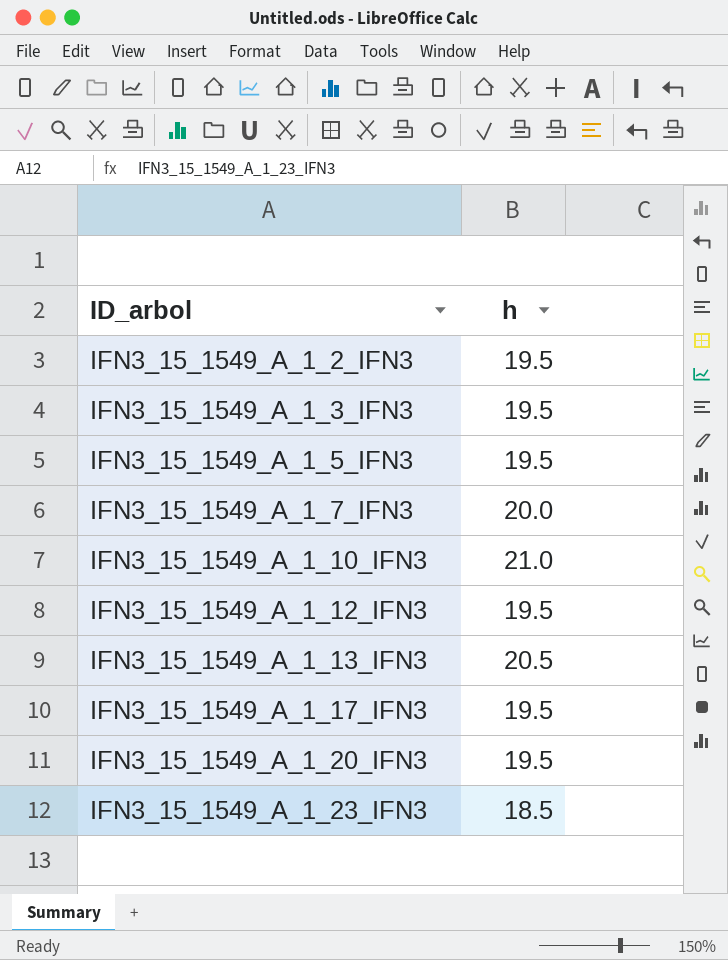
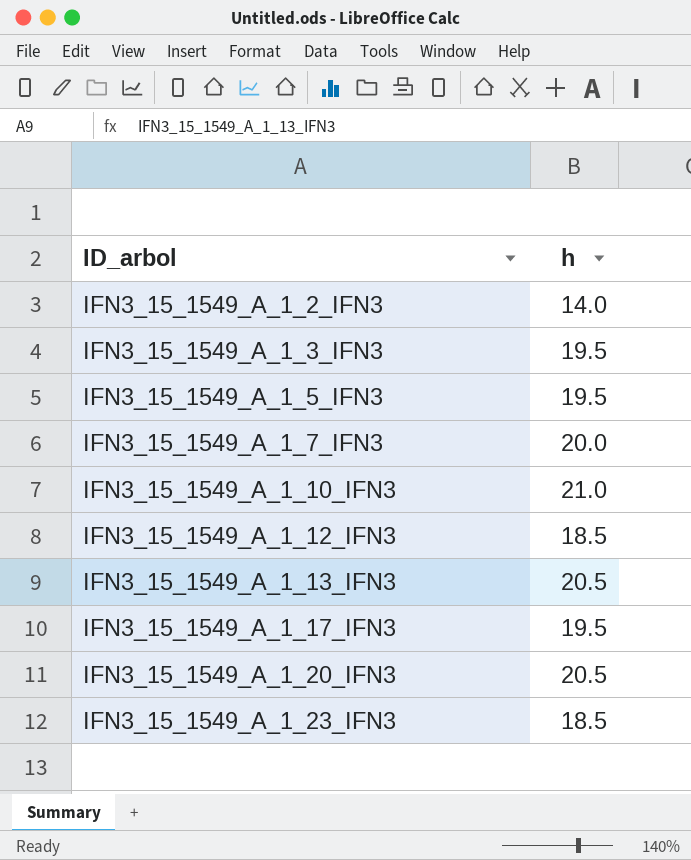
IFN3_15_1549_A_1_2_IFN3 | h: 19.5 -> 14.0
IFN3_15_1549_A_1_12_IFN3 | h: 19.5 -> 18.5
IFN3_15_1549_A_1_20_IFN3 | h: 19.5 -> 20.5

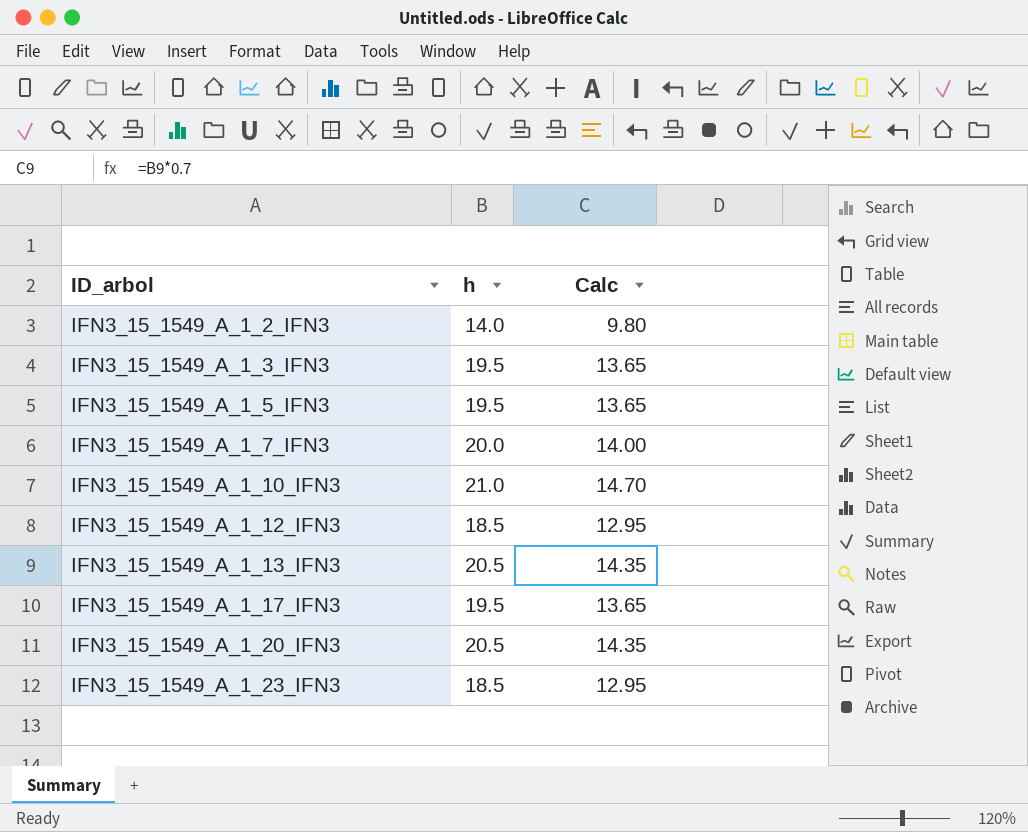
column Calc | formula: none -> [h] * 0.7

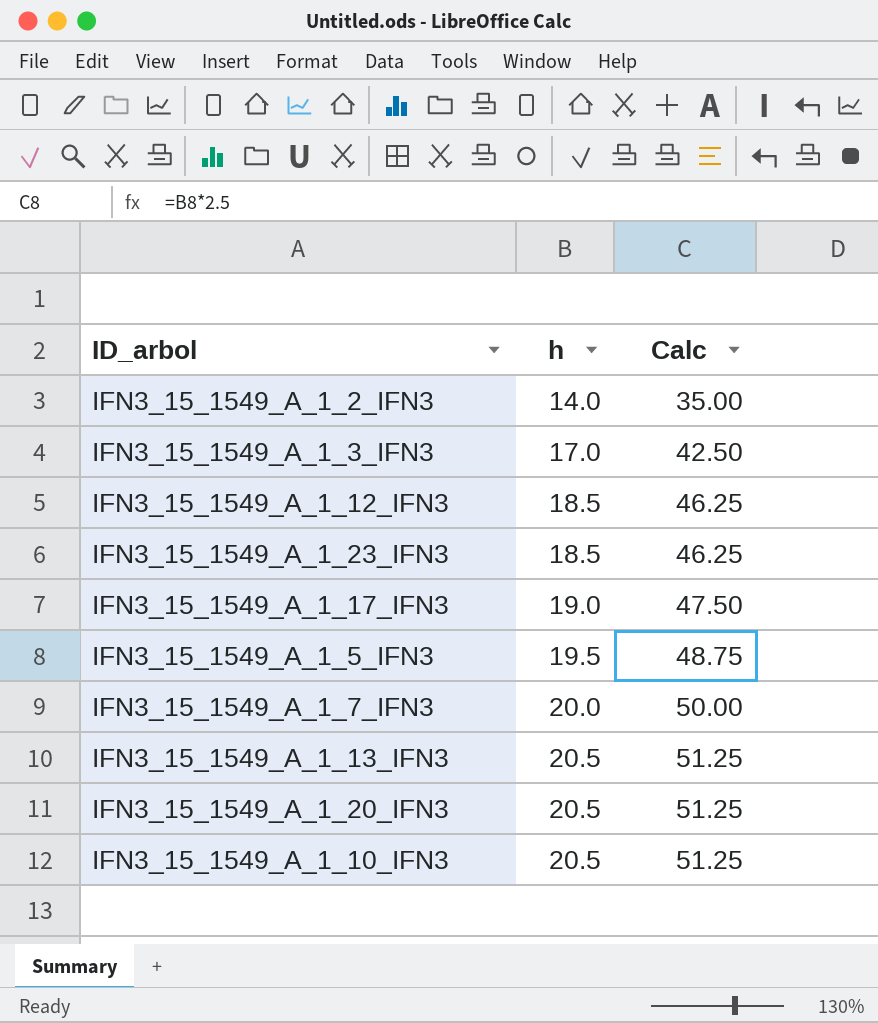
row order: ID_arbol ascending -> h ascending
column Calc | formula: [h] * 0.7 -> [h] * 2.5
IFN3_15_1549_A_1_3_IFN3 | h: 19.5 -> 17.0
IFN3_15_1549_A_1_17_IFN3 | h: 19.5 -> 19.0
IFN3_15_1549_A_1_10_IFN3 | h: 21.0 -> 20.5

